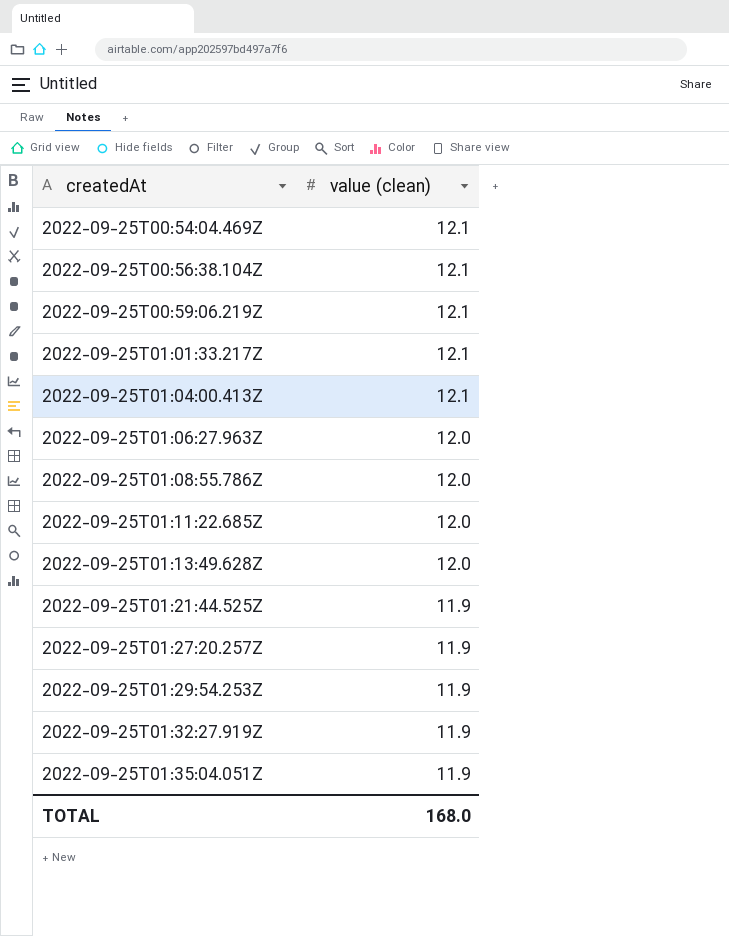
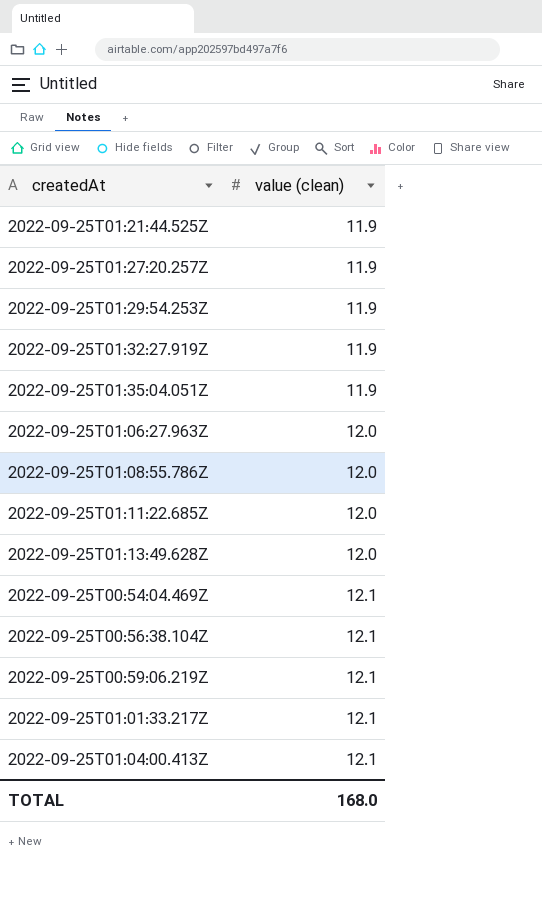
row order: createdAt ascending -> value (clean) ascending

